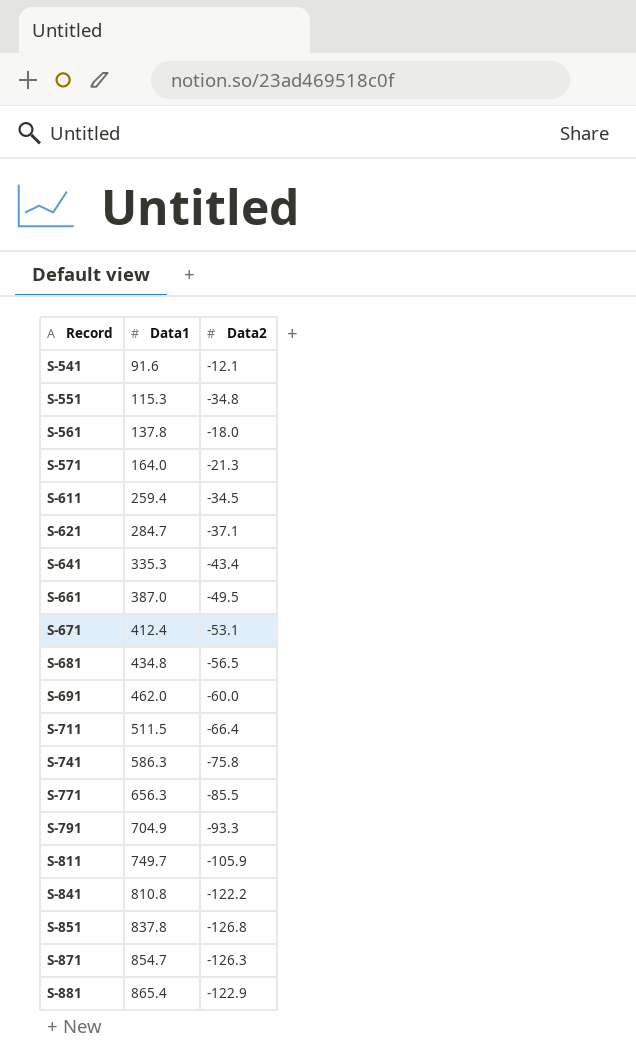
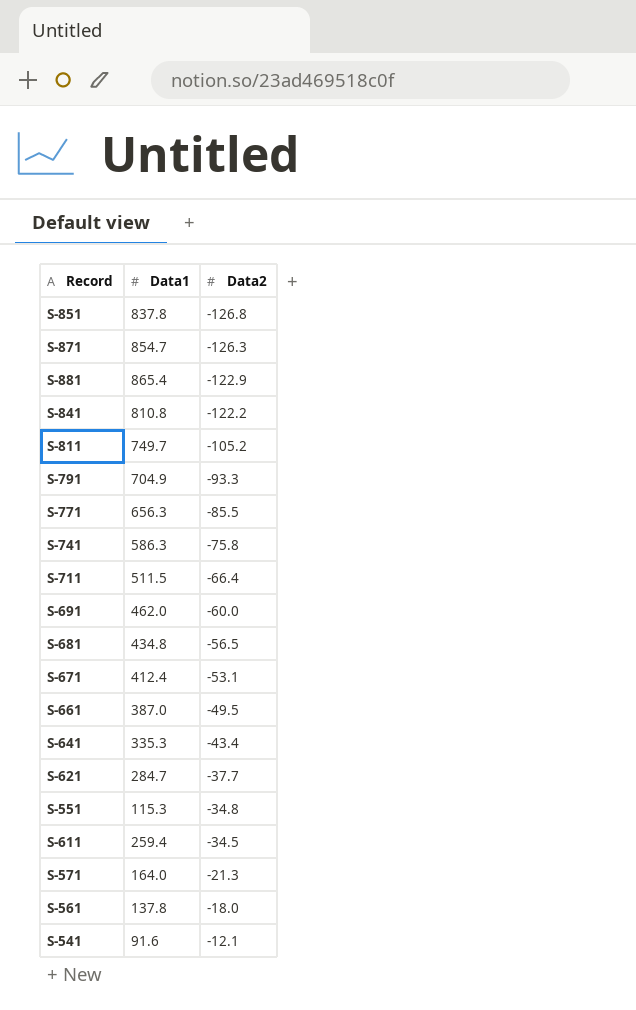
row order: Record ascending -> Data2 ascending
S-811 | Data2: -105.9 -> -105.2
S-621 | Data2: -37.1 -> -37.7

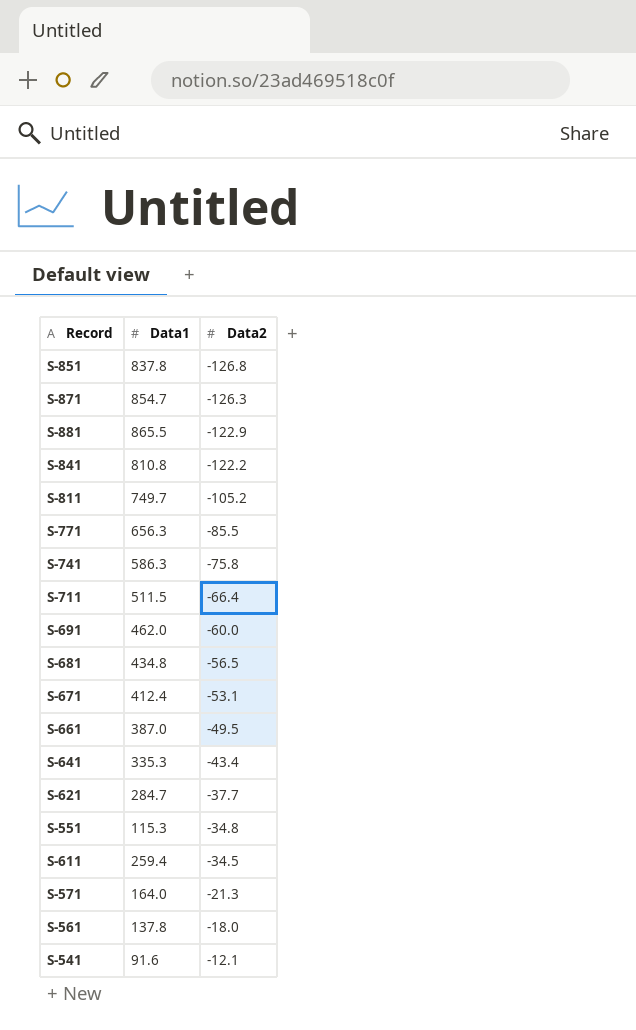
row S-791: 704.9 | -93.3 -> none
S-881 | Data1: 865.4 -> 865.5

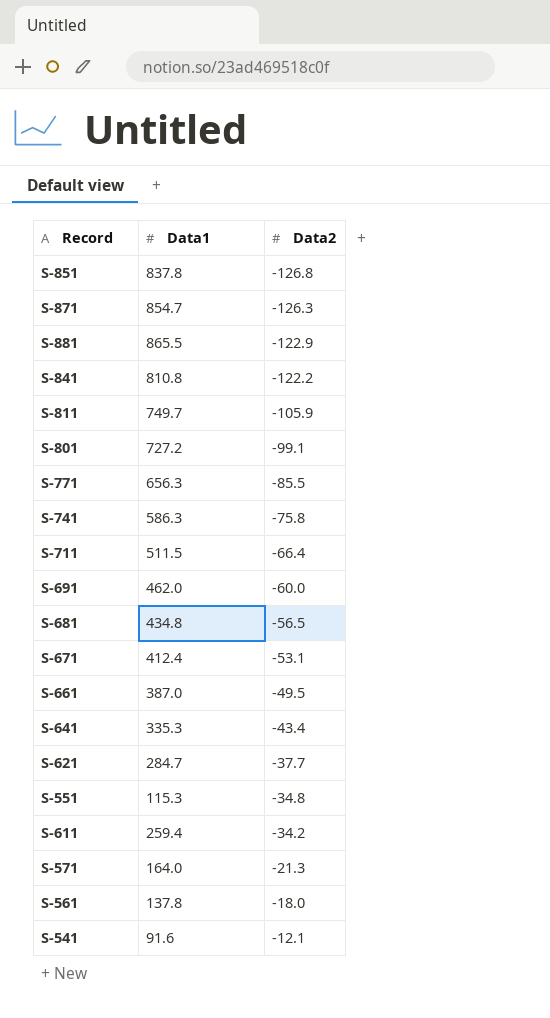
S-811 | Data2: -105.2 -> -105.9
row S-801: none -> 727.2 | -99.1
S-611 | Data2: -34.5 -> -34.2

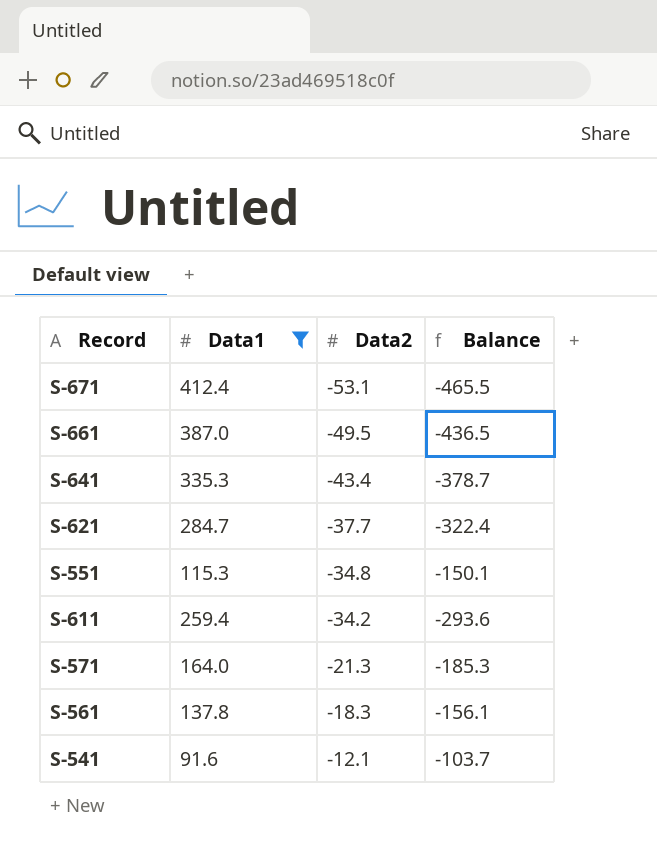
filter: none -> Data1 <= 412.4
column Balance | formula: none -> [Data2] - [Data1]
S-561 | Data2: -18.0 -> -18.3

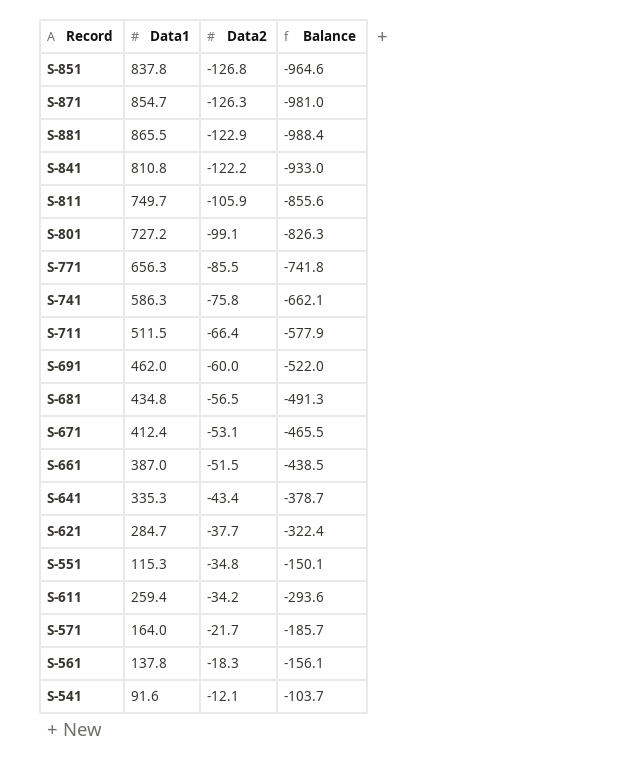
filter: Data1 <= 412.4 -> none
S-661 | Data2: -49.5 -> -51.5
S-661 | Balance: -436.5 -> -438.5
S-571 | Data2: -21.3 -> -21.7
S-571 | Balance: -185.3 -> -185.7

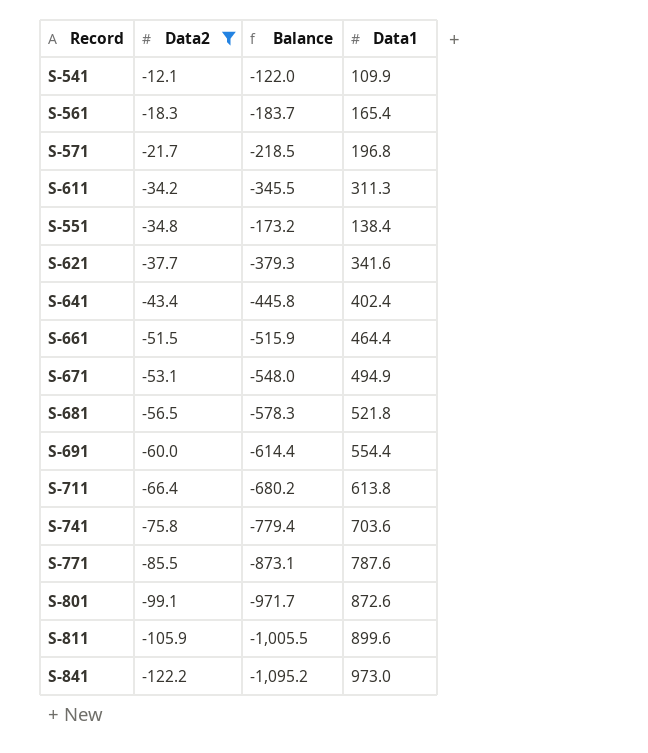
filter: none -> Data2 >= -122.2
row order: Data2 ascending -> Data2 descending
column Data1 | position: 2 -> 4
S-541 | Balance: -103.7 -> -122.0
S-541 | Data1: 91.6 -> 109.9
S-561 | Balance: -156.1 -> -183.7
S-561 | Data1: 137.8 -> 165.4
S-571 | Balance: -185.7 -> -218.5
S-571 | Data1: 164.0 -> 196.8
S-611 | Balance: -293.6 -> -345.5
S-611 | Data1: 259.4 -> 311.3
S-551 | Balance: -150.1 -> -173.2
S-551 | Data1: 115.3 -> 138.4
S-621 | Balance: -322.4 -> -379.3
S-621 | Data1: 284.7 -> 341.6
S-641 | Balance: -378.7 -> -445.8
S-641 | Data1: 335.3 -> 402.4
S-661 | Balance: -438.5 -> -515.9
S-661 | Data1: 387.0 -> 464.4
S-671 | Balance: -465.5 -> -548.0
S-671 | Data1: 412.4 -> 494.9
S-681 | Balance: -491.3 -> -578.3
S-681 | Data1: 434.8 -> 521.8
S-691 | Balance: -522.0 -> -614.4
S-691 | Data1: 462.0 -> 554.4
S-711 | Balance: -577.9 -> -680.2
S-711 | Data1: 511.5 -> 613.8
S-741 | Balance: -662.1 -> -779.4
S-741 | Data1: 586.3 -> 703.6
S-771 | Balance: -741.8 -> -873.1
S-771 | Data1: 656.3 -> 787.6
S-801 | Balance: -826.3 -> -971.7
S-801 | Data1: 727.2 -> 872.6
S-811 | Balance: -855.6 -> -1,005.5
S-811 | Data1: 749.7 -> 899.6
S-841 | Balance: -933.0 -> -1,095.2
S-841 | Data1: 810.8 -> 973.0

